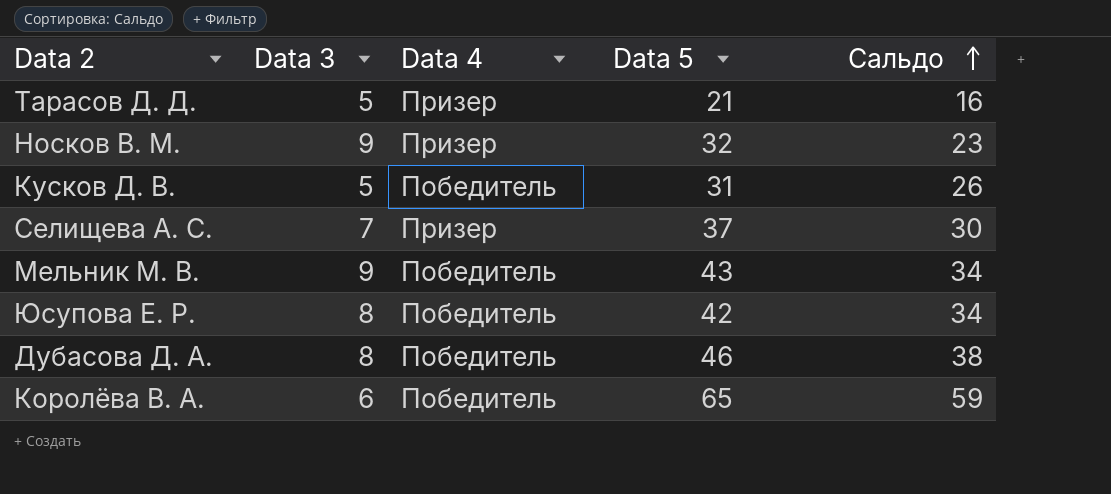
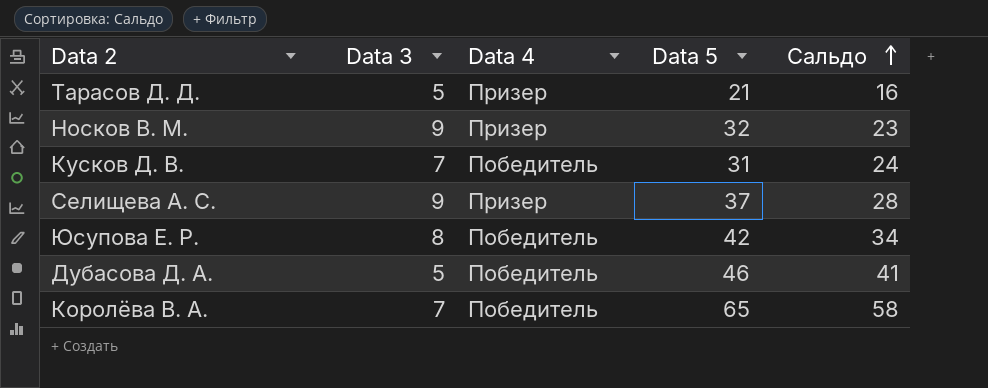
row Мельник М. В.: 9 | Победитель | 43 | 34 -> none
Кусков Д. В. | Data 3: 5 -> 7
Кусков Д. В. | Сальдо: 26 -> 24
Селищева А. С. | Data 3: 7 -> 9
Селищева А. С. | Сальдо: 30 -> 28
Дубасова Д. А. | Data 3: 8 -> 5
Дубасова Д. А. | Сальдо: 38 -> 41
Королёва В. А. | Data 3: 6 -> 7
Королёва В. А. | Сальдо: 59 -> 58

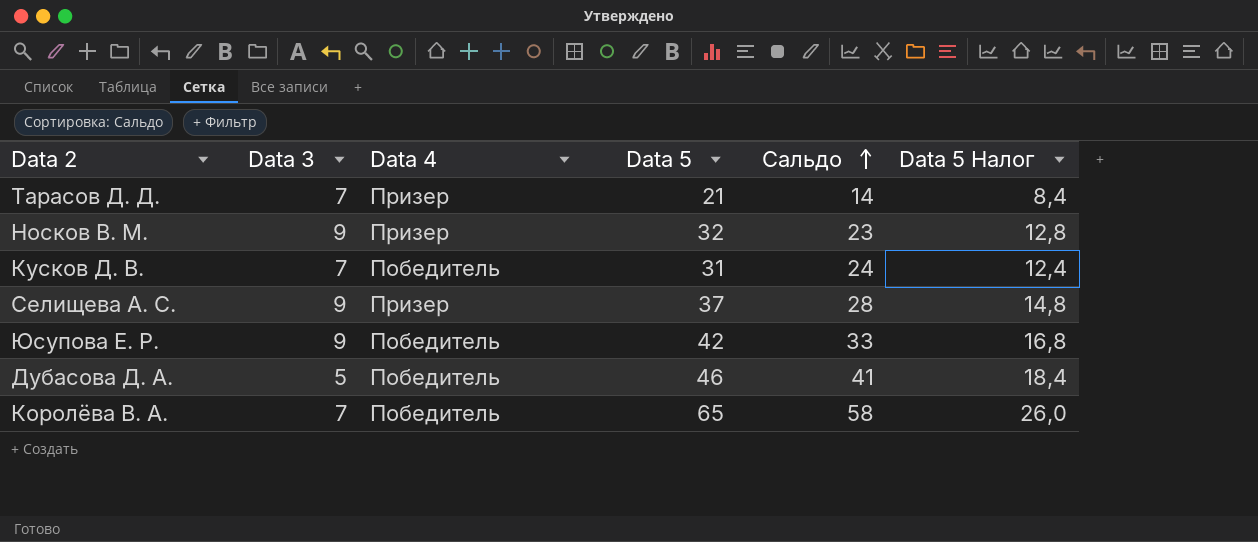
column Data 5 Налог | formula: none -> [Data 5] * 0,4
Тарасов Д. Д. | Data 3: 5 -> 7
Тарасов Д. Д. | Сальдо: 16 -> 14
Юсупова Е. Р. | Data 3: 8 -> 9
Юсупова Е. Р. | Сальдо: 34 -> 33

